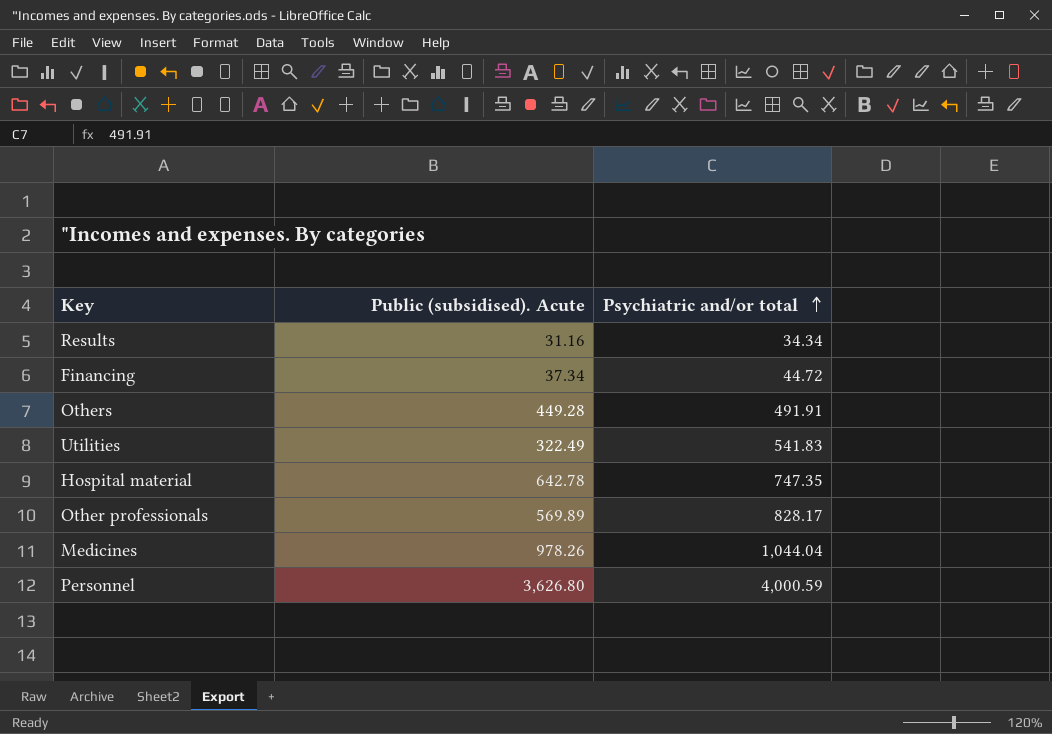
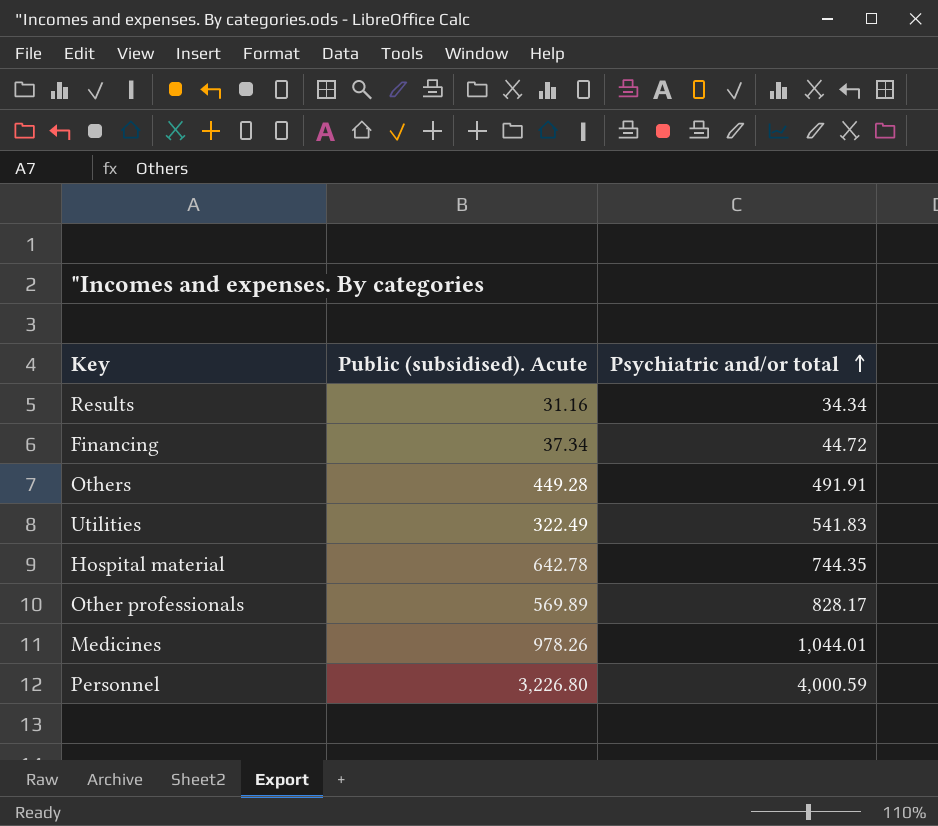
Hospital material | Psychiatric and/or total: 747.35 -> 744.35
Medicines | Psychiatric and/or total: 1,044.04 -> 1,044.01
Personnel | Public (subsidised). Acute: 3,626.80 -> 3,226.80

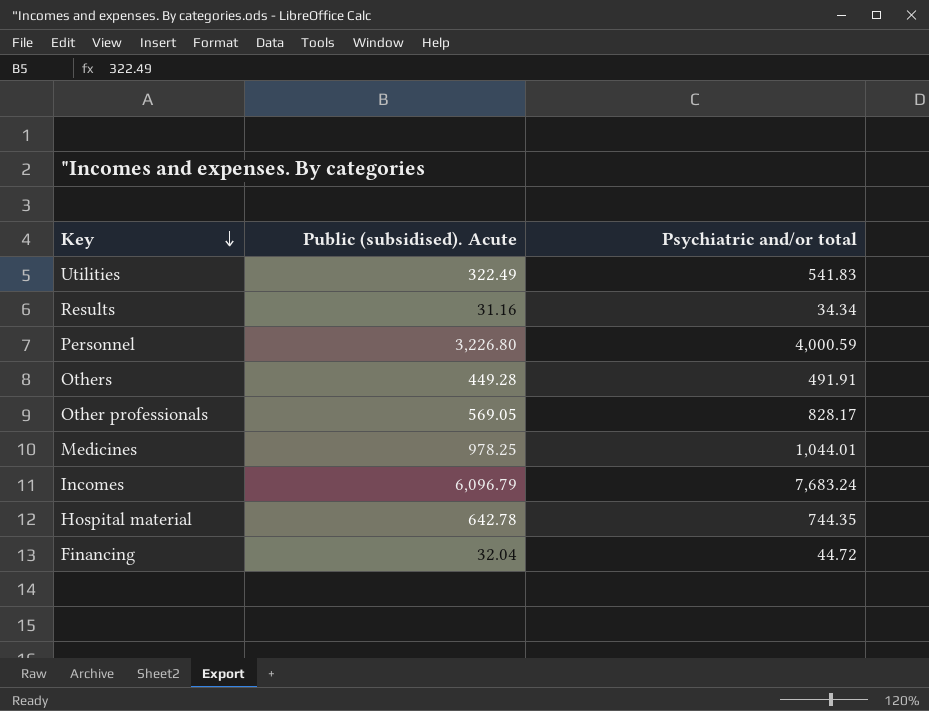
row order: Psychiatric and/or total ascending -> Key descending
Other professionals | Public (subsidised). Acute: 569.89 -> 569.05
Medicines | Public (subsidised). Acute: 978.26 -> 978.25
row Incomes: none -> 6,096.79 | 7,683.24
Financing | Public (subsidised). Acute: 37.34 -> 32.04

